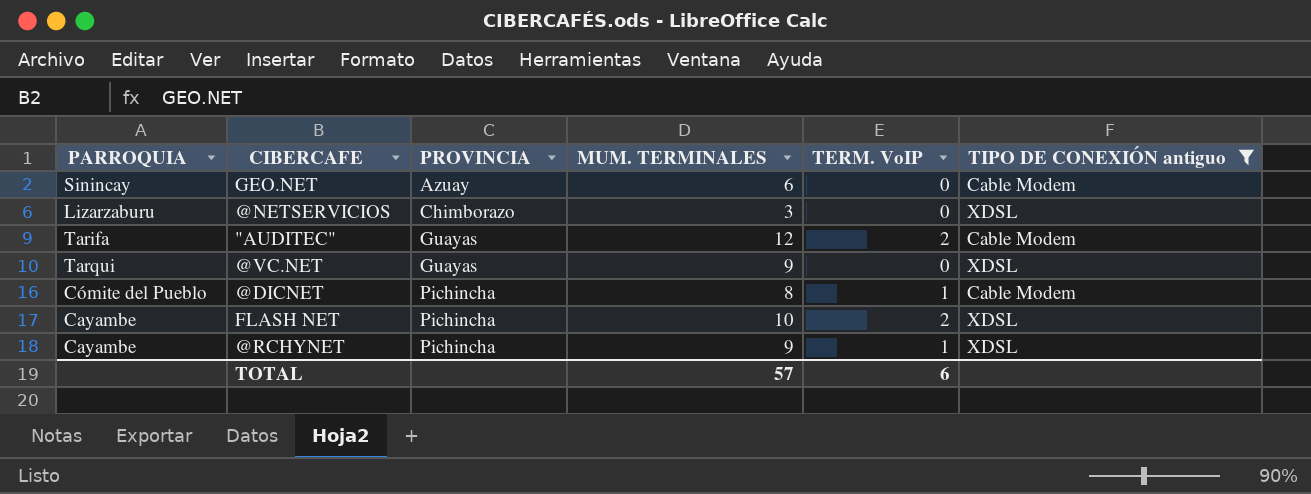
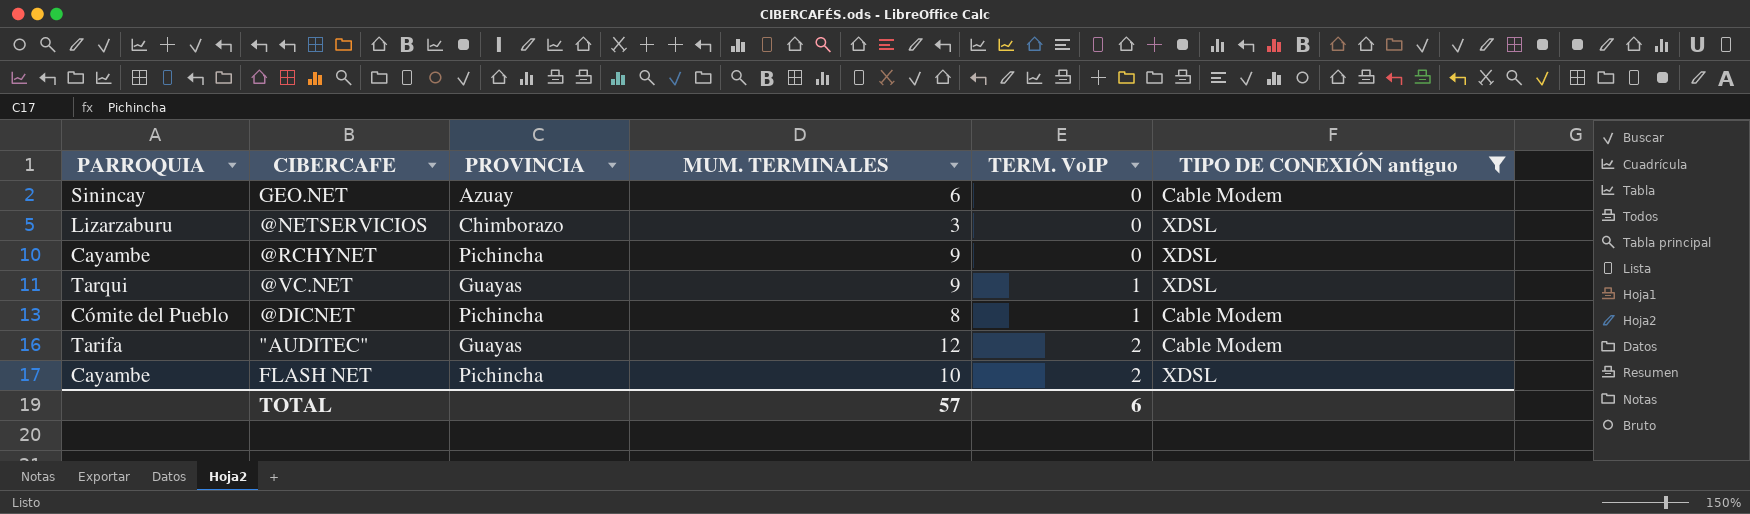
row order: PROVINCIA ascending -> TERM. VoIP ascending
@RCHYNET | TERM. VoIP: 1 -> 0
@VC.NET | TERM. VoIP: 0 -> 1

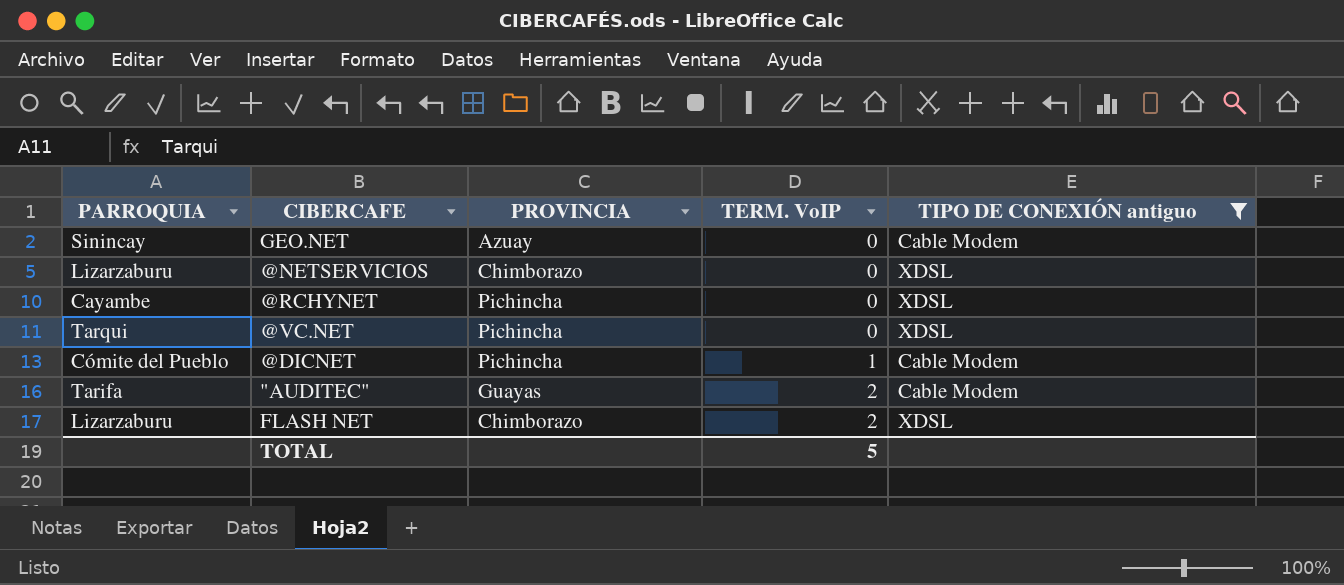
column MUM. TERMINALES | position: 4 -> none
@VC.NET | PROVINCIA: Guayas -> Pichincha
@VC.NET | TERM. VoIP: 1 -> 0
FLASH NET | PARROQUIA: Cayambe -> Lizarzaburu
FLASH NET | PROVINCIA: Pichincha -> Chimborazo
TOTAL | TERM. VoIP: 6 -> 5

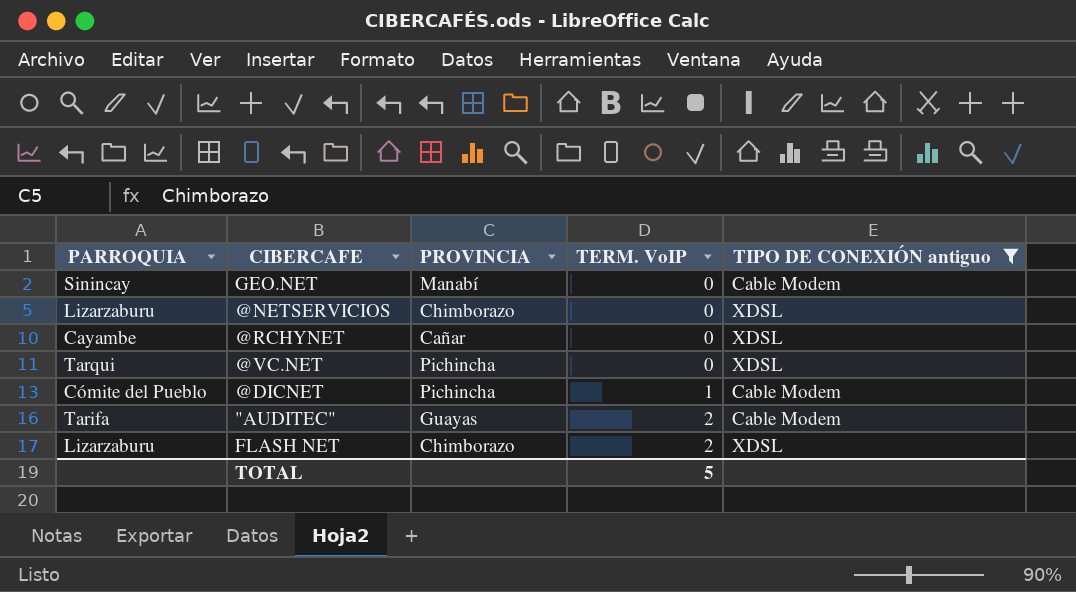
GEO.NET | PROVINCIA: Azuay -> Manabí
@RCHYNET | PROVINCIA: Pichincha -> Cañar

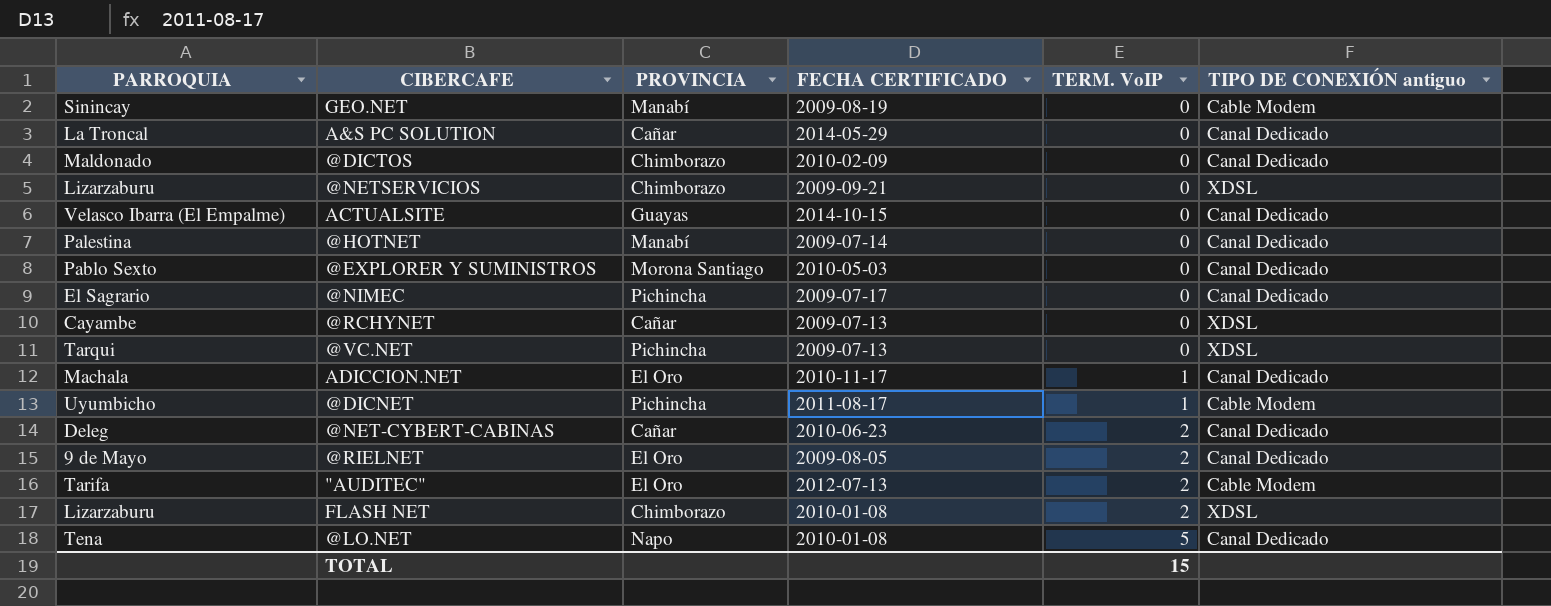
filter: TIPO DE CONEXIÓN antiguo != Canal Dedicado -> none
column FECHA CERTIFICADO | position: none -> 4
@DICNET | PARROQUIA: Cómite del Pueblo -> Uyumbicho
"AUDITEC" | PROVINCIA: Guayas -> El Oro
TOTAL | TERM. VoIP: 5 -> 15

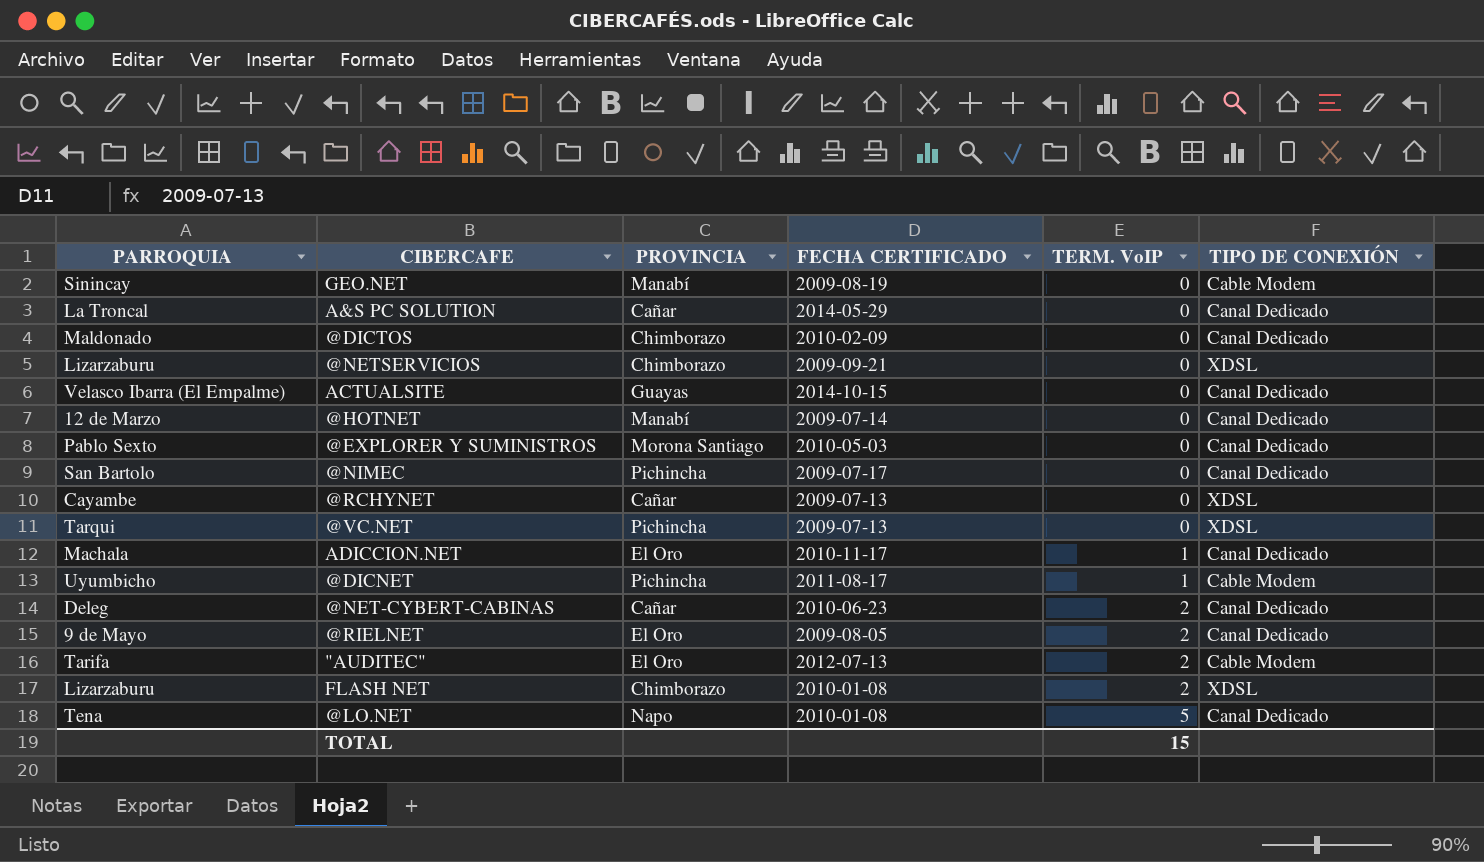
column name: TIPO DE CONEXIÓN antiguo -> TIPO DE CONEXIÓN
@HOTNET | PARROQUIA: Palestina -> 12 de Marzo
@NIMEC | PARROQUIA: El Sagrario -> San Bartolo

